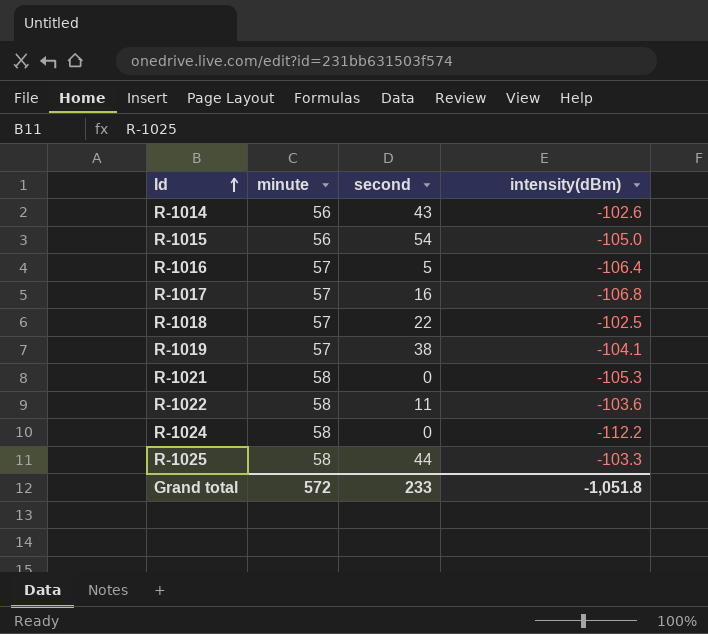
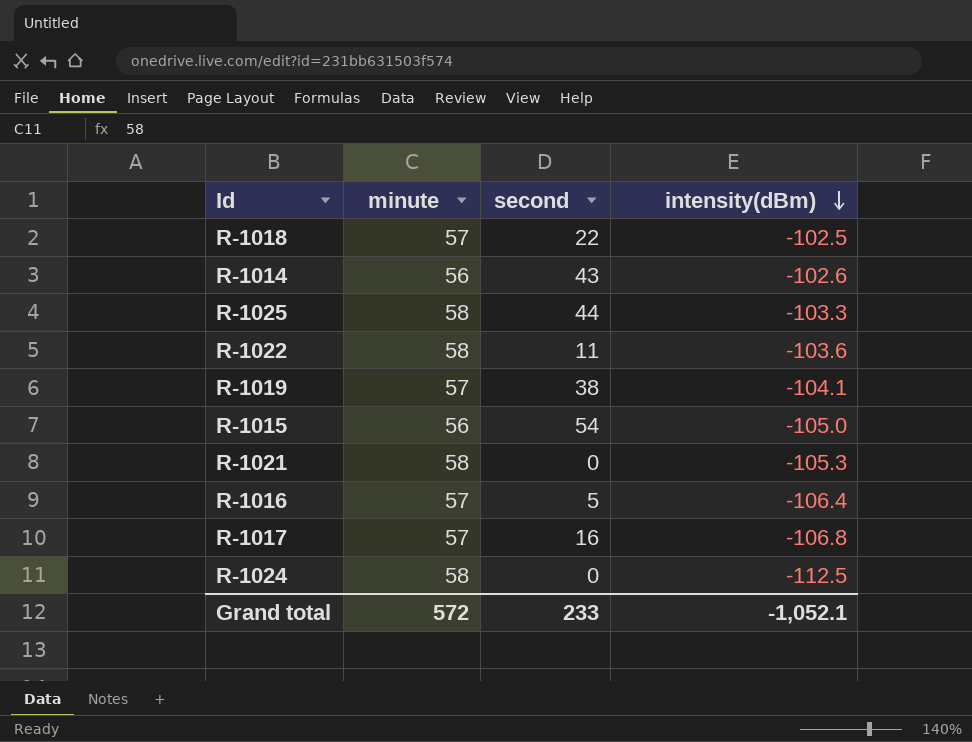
row order: Id ascending -> intensity(dBm) descending
R-1024 | intensity(dBm): -112.2 -> -112.5
Grand total | intensity(dBm): -1,051.8 -> -1,052.1

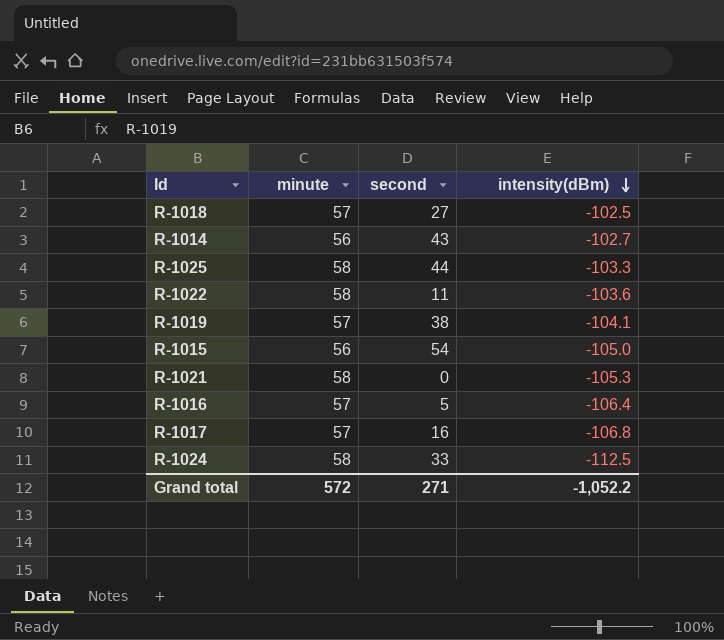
R-1018 | second: 22 -> 27
R-1014 | intensity(dBm): -102.6 -> -102.7
R-1024 | second: 0 -> 33
Grand total | second: 233 -> 271
Grand total | intensity(dBm): -1,052.1 -> -1,052.2

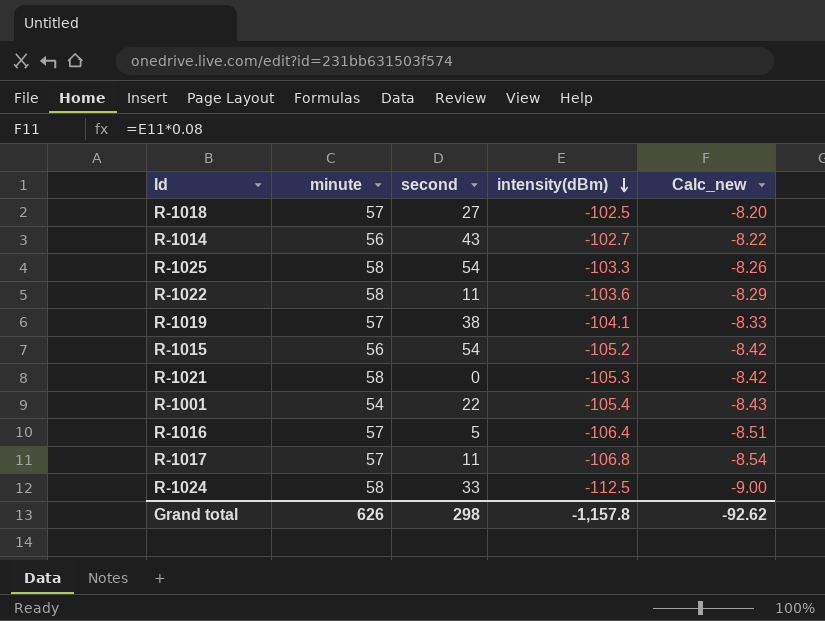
column Calc_new | formula: none -> [intensity(dBm)] * 0.08
R-1025 | second: 44 -> 54
R-1015 | intensity(dBm): -105.0 -> -105.2
row R-1001: none -> 54 | 22 | -105.4 | -8.43
R-1017 | second: 16 -> 11
Grand total | minute: 572 -> 626
Grand total | second: 271 -> 298
Grand total | intensity(dBm): -1,052.2 -> -1,157.8

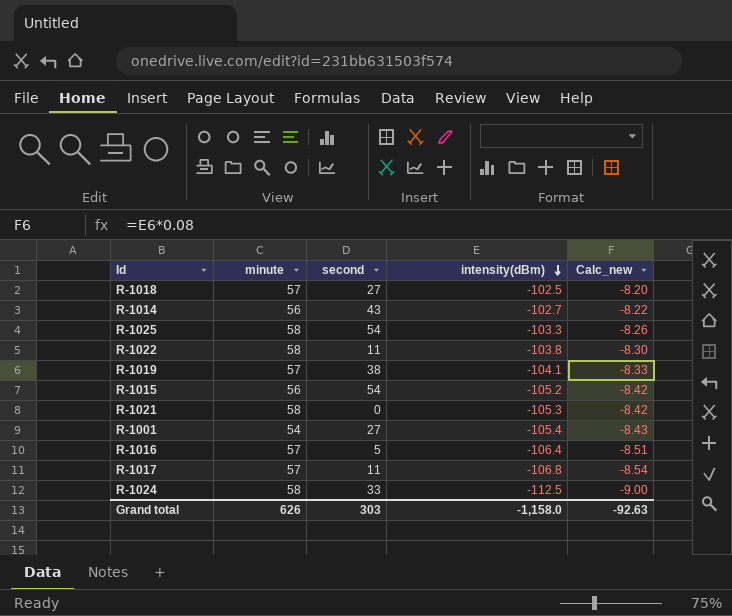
R-1022 | intensity(dBm): -103.6 -> -103.8
R-1022 | Calc_new: -8.29 -> -8.30
R-1001 | second: 22 -> 27
Grand total | second: 298 -> 303
Grand total | intensity(dBm): -1,157.8 -> -1,158.0
Grand total | Calc_new: -92.62 -> -92.63

